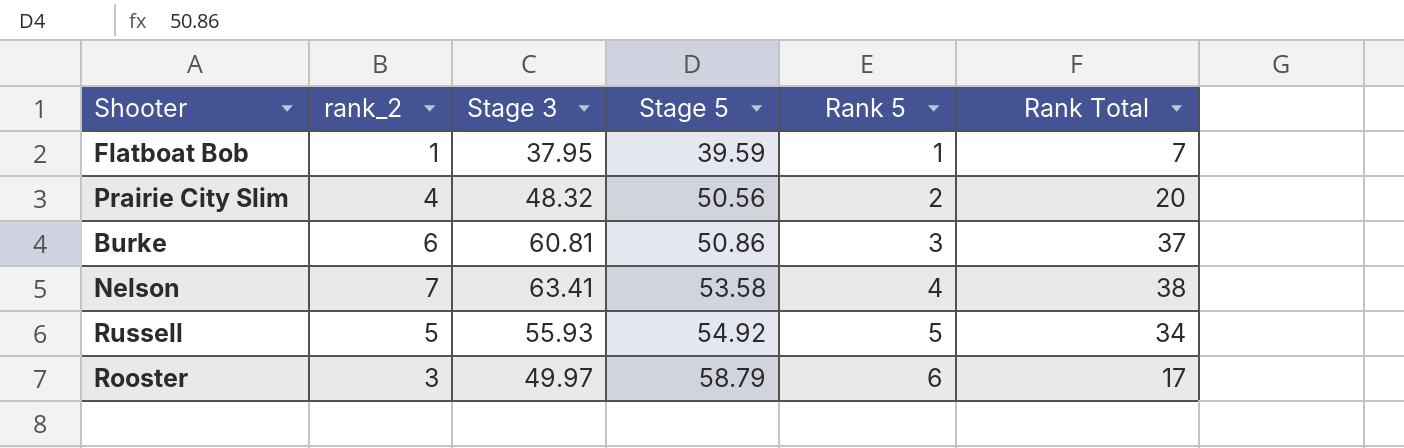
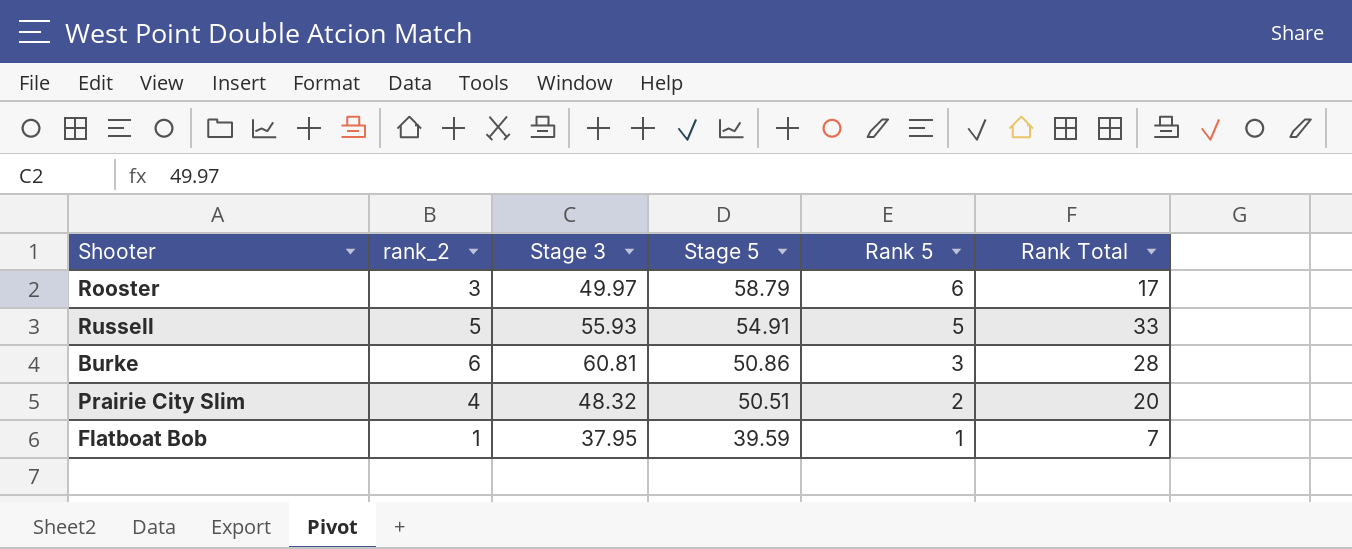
row order: Stage 5 ascending -> Stage 5 descending
row Nelson: 7 | 63.41 | 53.58 | 4 | 38 -> none
Russell | Stage 5: 54.92 -> 54.91
Russell | Rank Total: 34 -> 33
Burke | Rank Total: 37 -> 28
Prairie City Slim | Stage 5: 50.56 -> 50.51

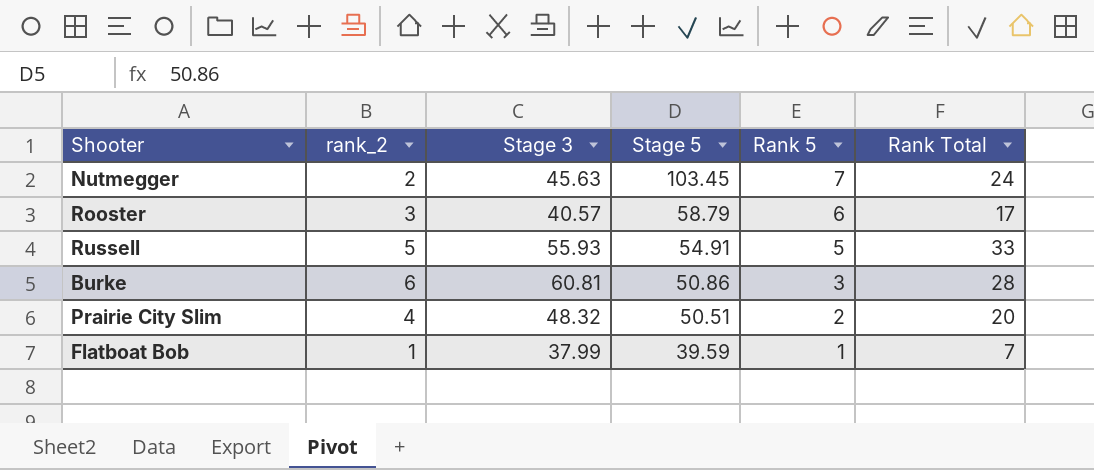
row Nutmegger: none -> 2 | 45.63 | 103.45 | 7 | 24
Rooster | Stage 3: 49.97 -> 40.57
Flatboat Bob | Stage 3: 37.95 -> 37.99

